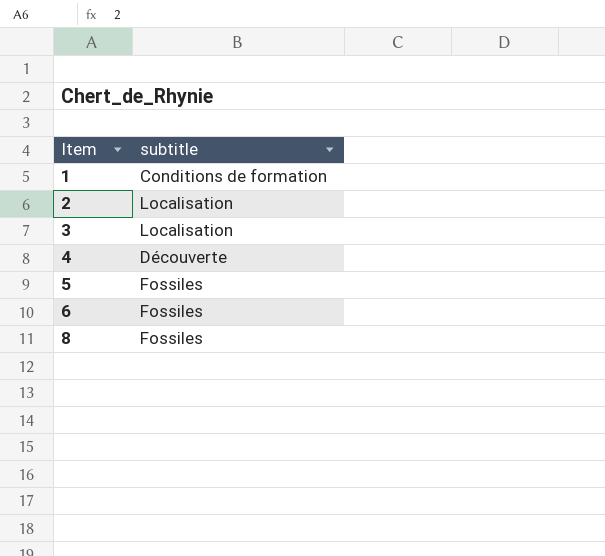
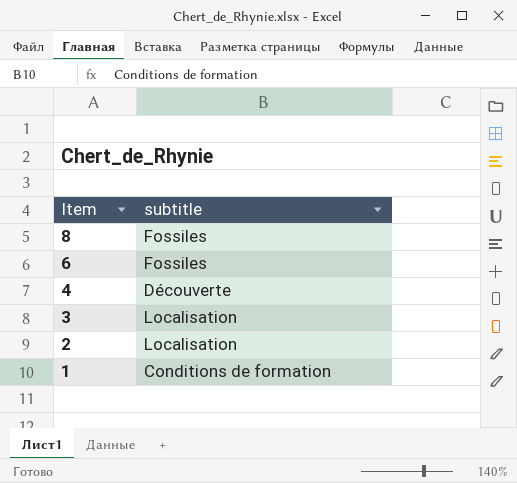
row order: Item ascending -> Item descending
row 5: Fossiles -> none

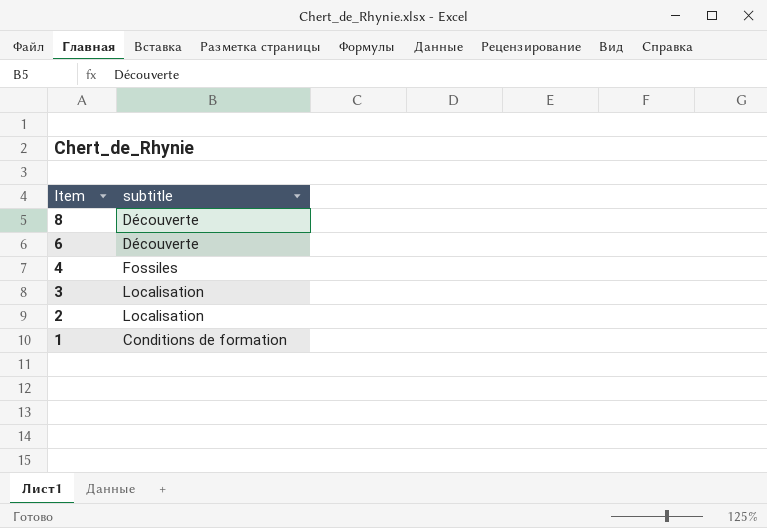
8 | subtitle: Fossiles -> Découverte
6 | subtitle: Fossiles -> Découverte
4 | subtitle: Découverte -> Fossiles

